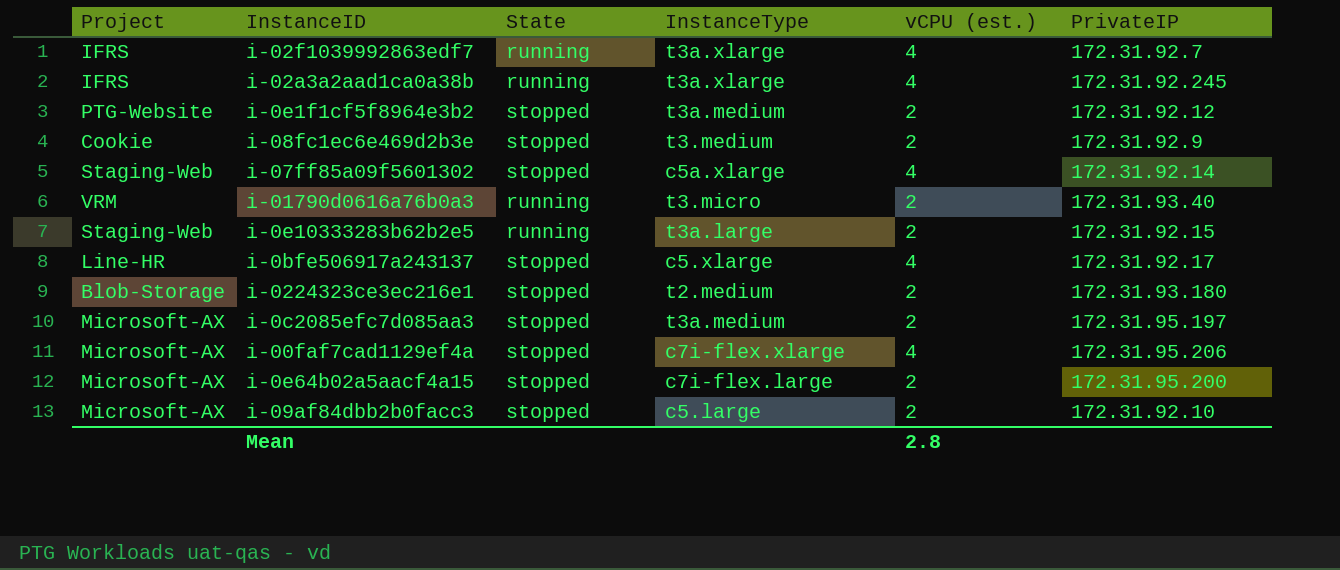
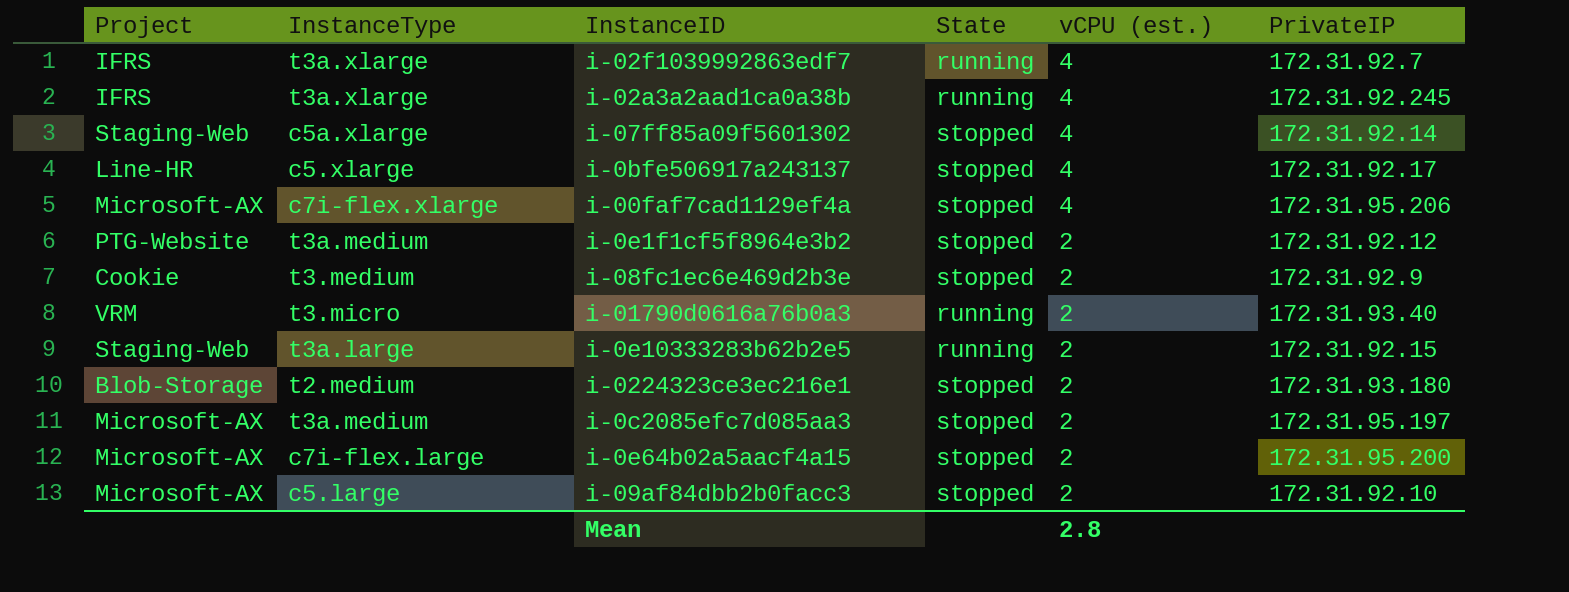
row order: none -> vCPU (est.) descending
column InstanceType | position: 4 -> 2

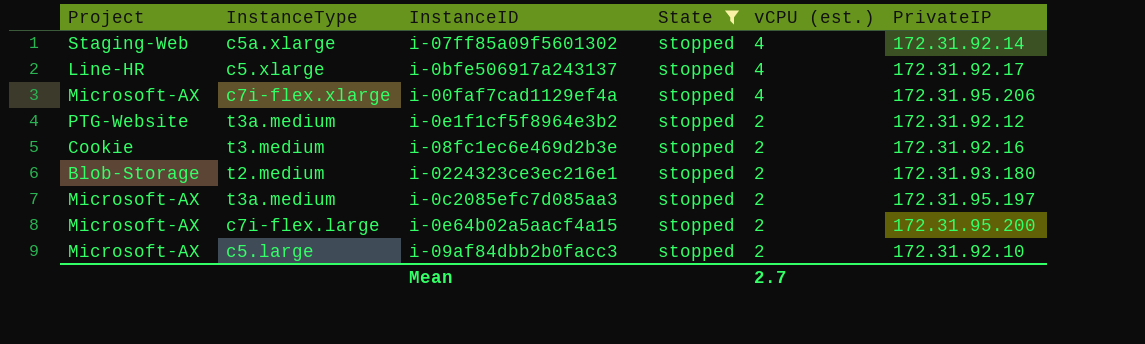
filter: none -> State = stopped
i-08fc1ec6e469d2b3e | PrivateIP: 172.31.92.9 -> 172.31.92.16
Mean | vCPU (est.): 2.8 -> 2.7

